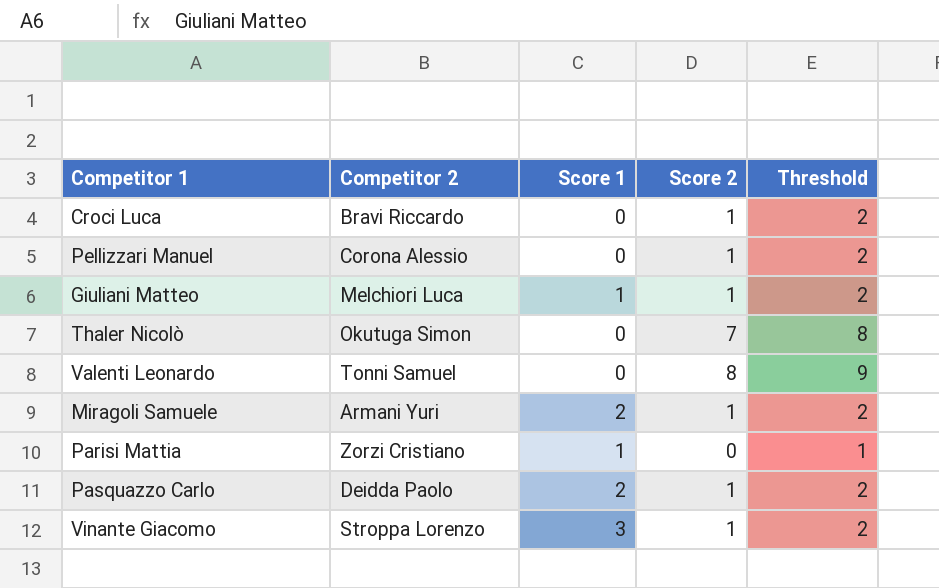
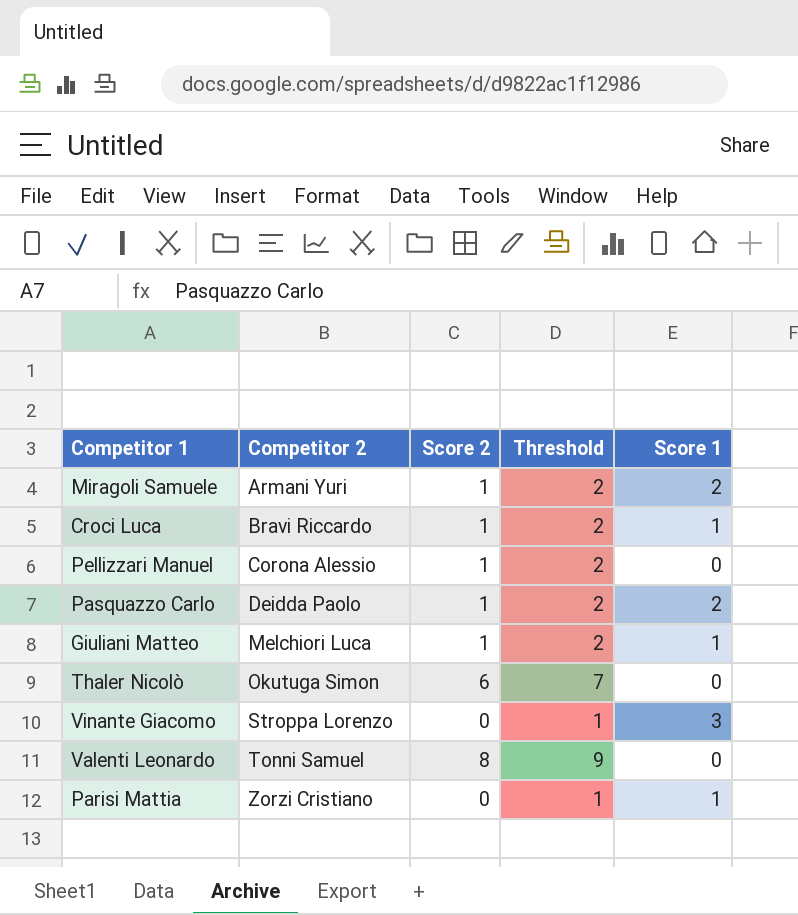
row order: none -> Competitor 2 ascending
column Score 1 | position: 3 -> 5
Croci Luca | Score 1: 0 -> 1
Thaler Nicolò | Score 2: 7 -> 6
Thaler Nicolò | Threshold: 8 -> 7
Vinante Giacomo | Score 2: 1 -> 0
Vinante Giacomo | Threshold: 2 -> 1

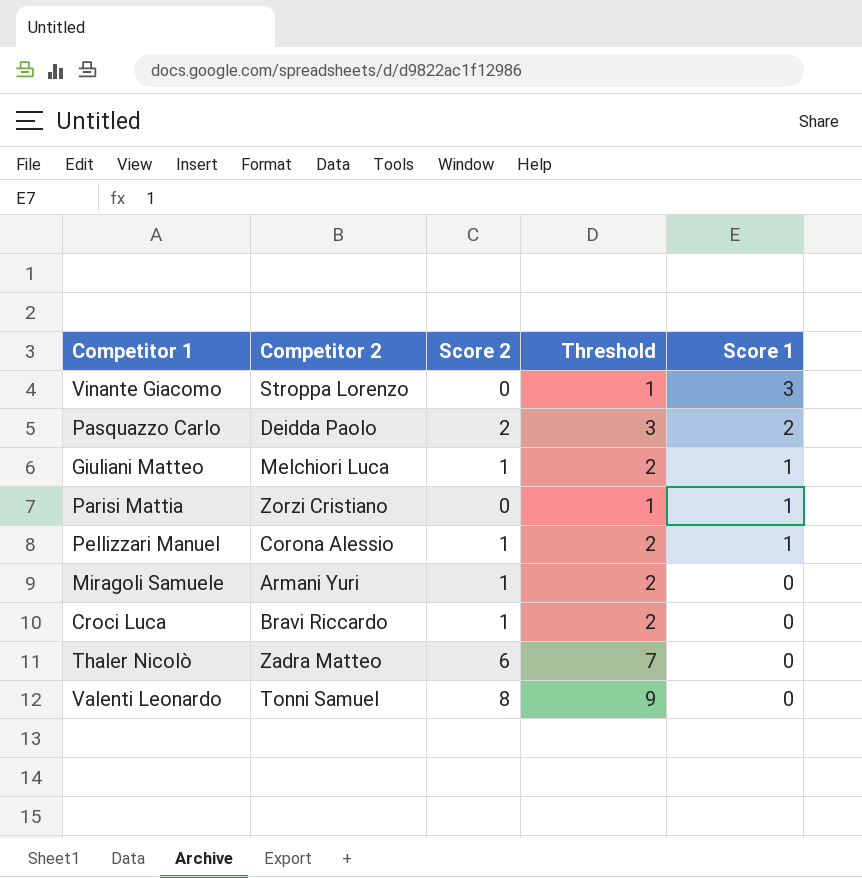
row order: Competitor 2 ascending -> Score 1 descending
Pasquazzo Carlo | Score 2: 1 -> 2
Pasquazzo Carlo | Threshold: 2 -> 3
Pellizzari Manuel | Score 1: 0 -> 1
Miragoli Samuele | Score 1: 2 -> 0
Croci Luca | Score 1: 1 -> 0
Thaler Nicolò | Competitor 2: Okutuga Simon -> Zadra Matteo

